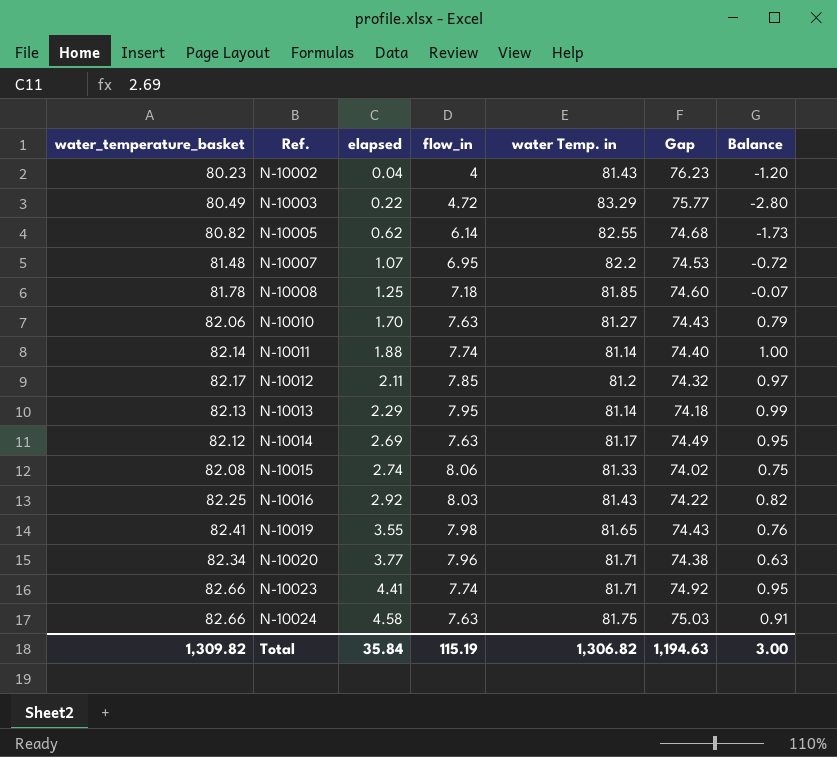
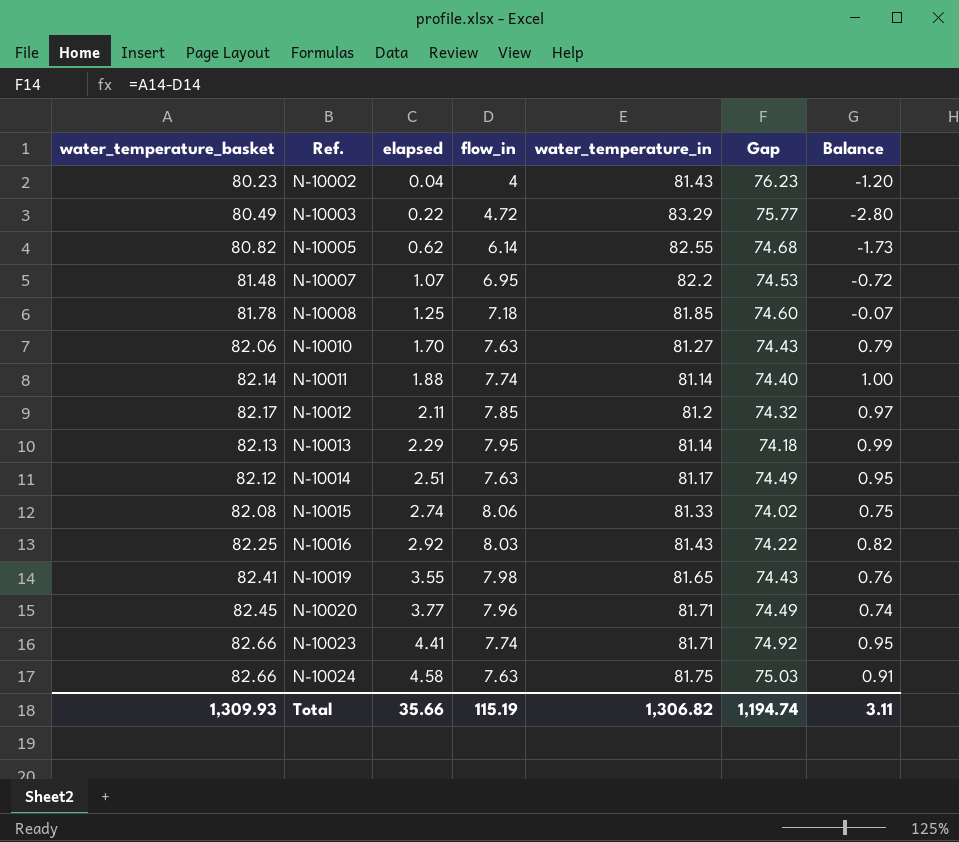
column name: water Temp. in -> water_temperature_in
N-10014 | elapsed: 2.69 -> 2.51
N-10020 | water_temperature_basket: 82.34 -> 82.45
N-10020 | Gap: 74.38 -> 74.49
N-10020 | Balance: 0.63 -> 0.74
Total | water_temperature_basket: 1,309.82 -> 1,309.93
Total | elapsed: 35.84 -> 35.66
Total | Gap: 1,194.63 -> 1,194.74
Total | Balance: 3.00 -> 3.11

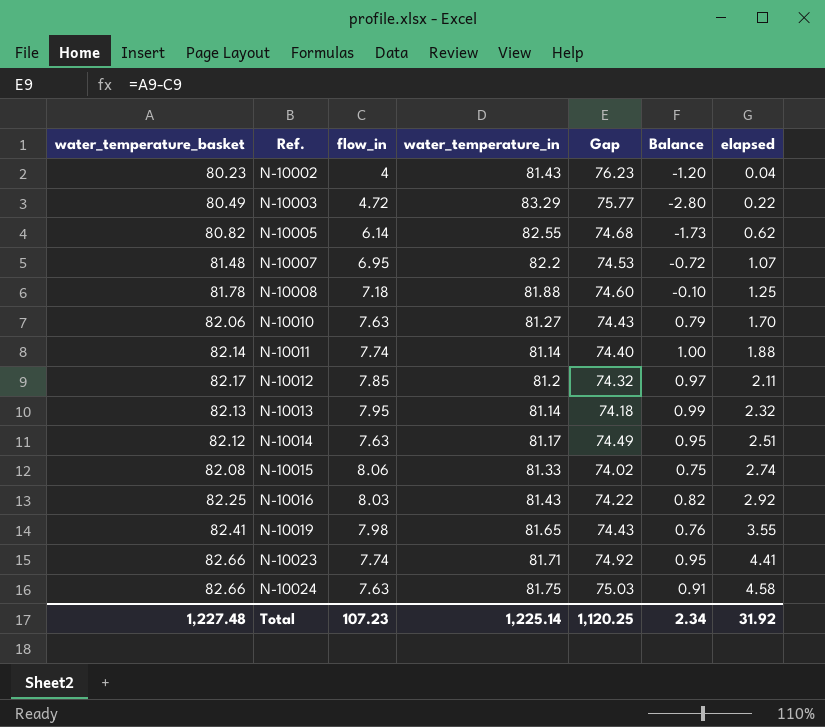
column elapsed | position: 3 -> 7
row N-10020: 82.45 | 3.77 | 7.96 | 81.71 | 74.49 | 0.74 -> none
N-10008 | water_temperature_in: 81.85 -> 81.88
N-10008 | Balance: -0.07 -> -0.10
N-10013 | elapsed: 2.29 -> 2.32
Total | water_temperature_basket: 1,309.93 -> 1,227.48
Total | flow_in: 115.19 -> 107.23
Total | water_temperature_in: 1,306.82 -> 1,225.14
Total | Gap: 1,194.74 -> 1,120.25
Total | Balance: 3.11 -> 2.34
Total | elapsed: 35.66 -> 31.92

